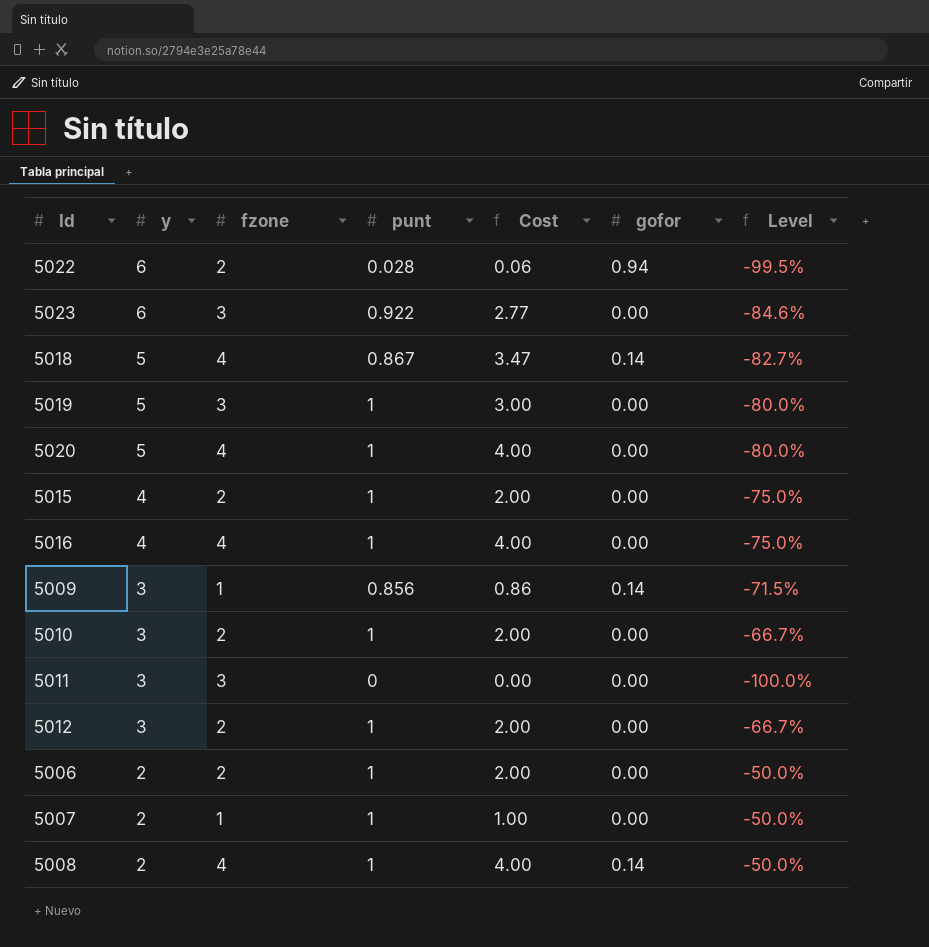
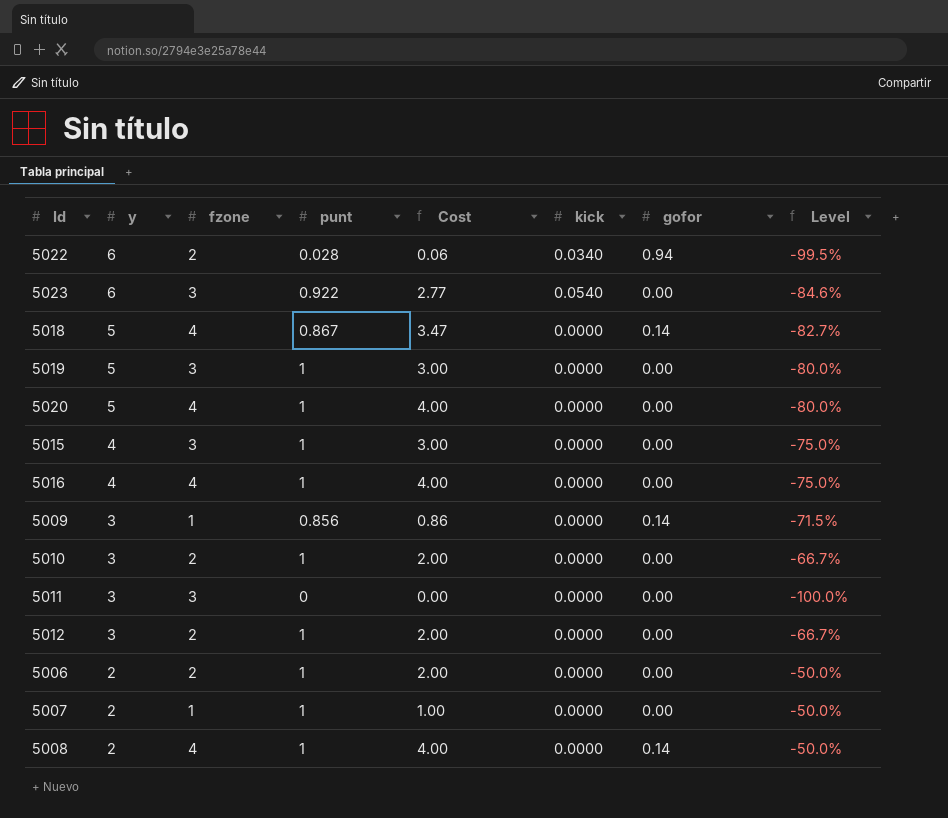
column kick | position: none -> 6
5015 | fzone: 2 -> 3
5015 | Cost: 2.00 -> 3.00

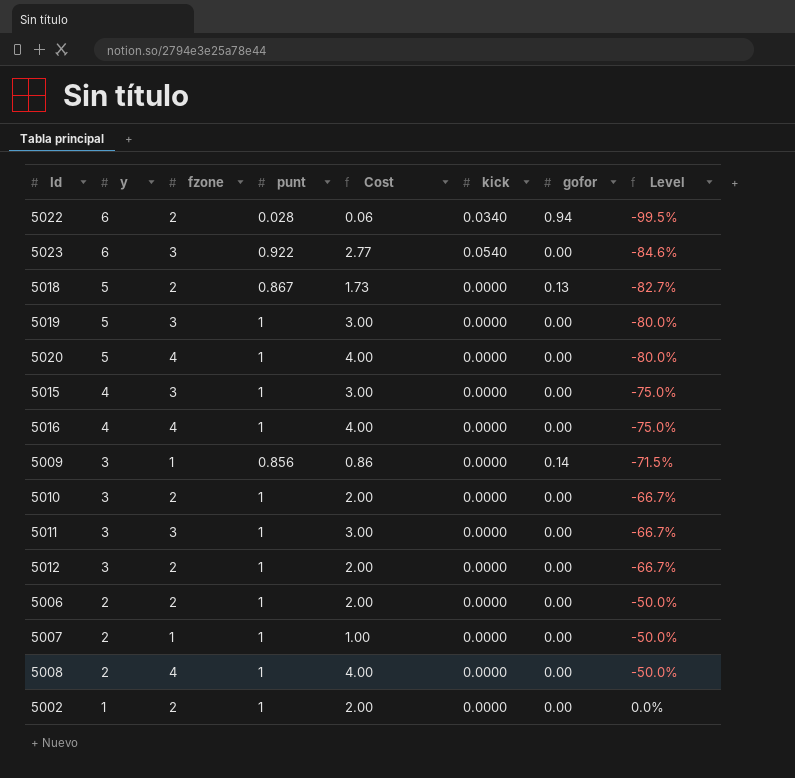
5018 | fzone: 4 -> 2
5018 | Cost: 3.47 -> 1.73
5018 | gofor: 0.14 -> 0.13
5011 | punt: 0 -> 1
5011 | Cost: 0.00 -> 3.00
5011 | Level: -100.0% -> -66.7%
5008 | gofor: 0.14 -> 0.00
row 5002: none -> 1 | 2 | 1 | 2.00 | 0.0000 | 0.00 | 0.0%

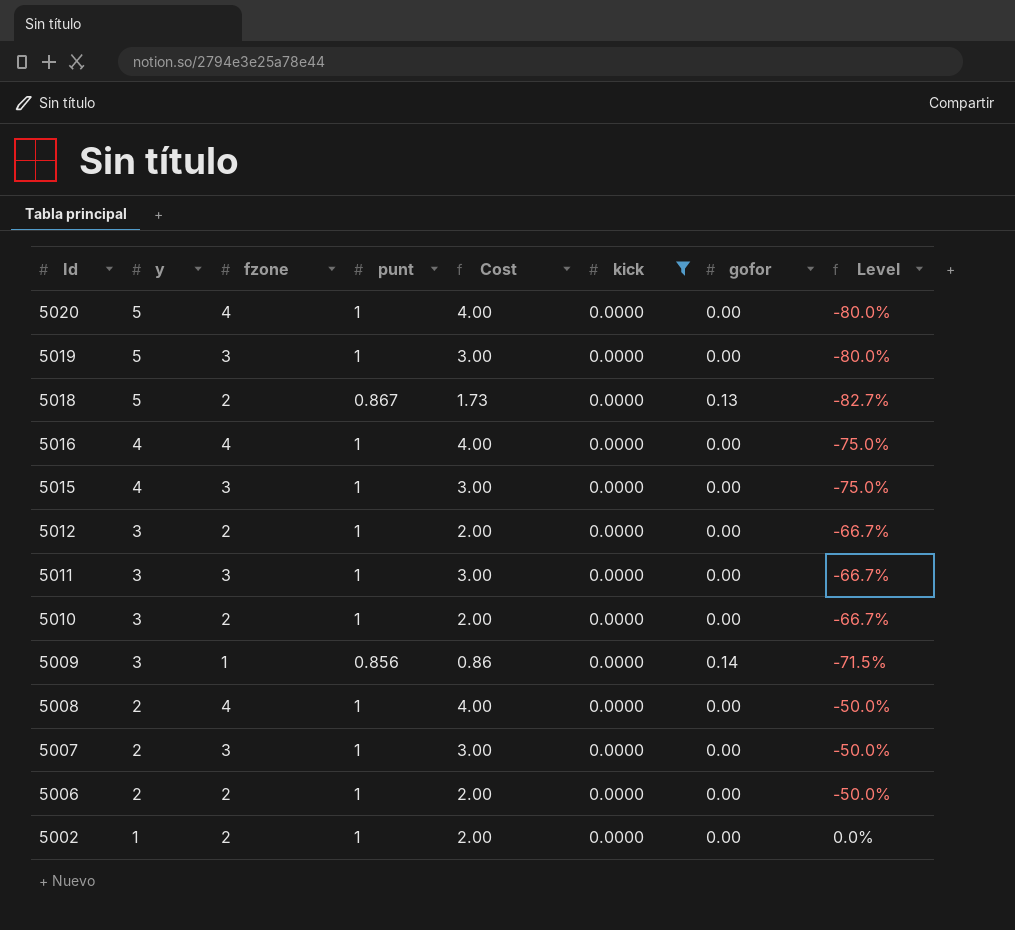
filter: none -> kick = 0.0000
row order: y descending -> Id descending
5007 | fzone: 1 -> 3
5007 | Cost: 1.00 -> 3.00

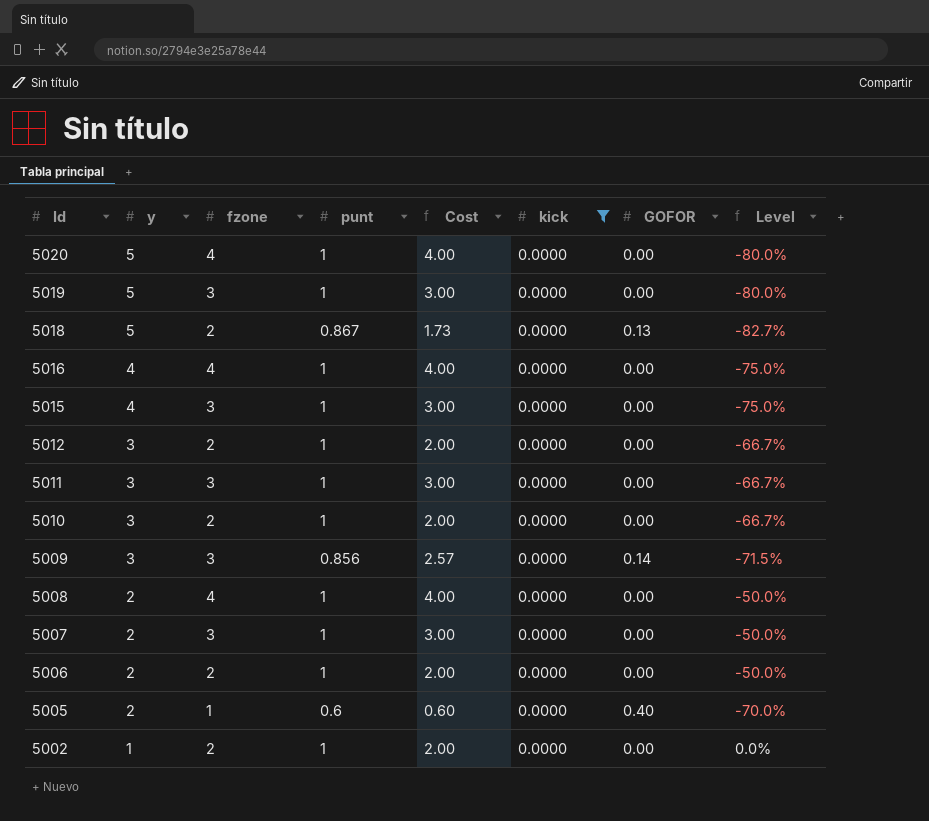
column name: gofor -> GOFOR
5009 | fzone: 1 -> 3
5009 | Cost: 0.86 -> 2.57
row 5005: none -> 2 | 1 | 0.6 | 0.60 | 0.0000 | 0.40 | -70.0%

